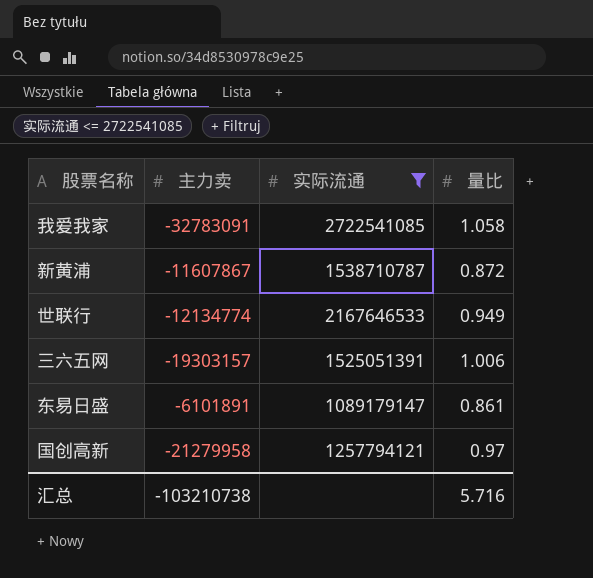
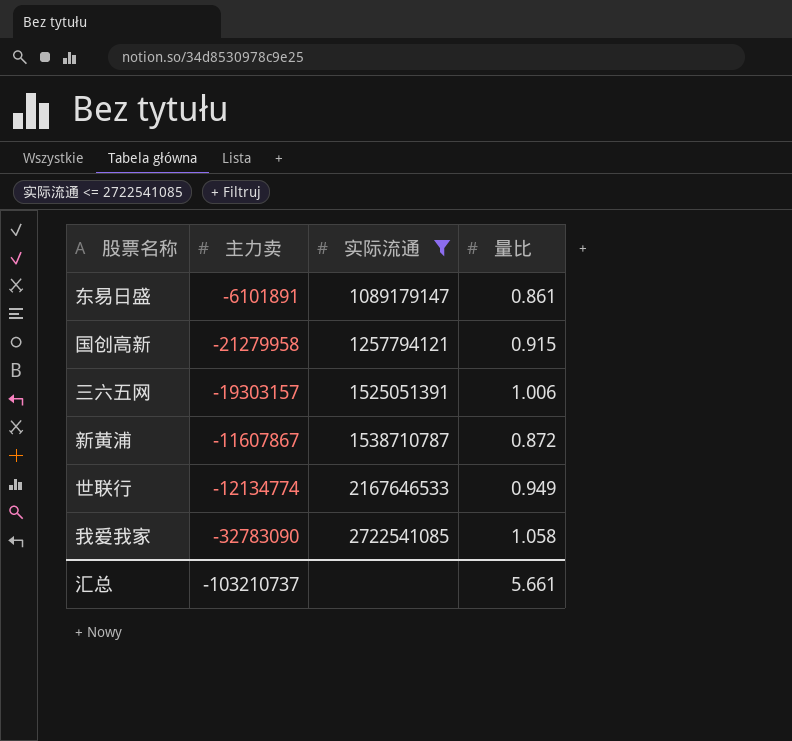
row order: none -> 实际流通 ascending
国创高新 | 量比: 0.97 -> 0.915
我爱我家 | 主力卖: -32783091 -> -32783090
汇总 | 主力卖: -103210738 -> -103210737
汇总 | 量比: 5.716 -> 5.661

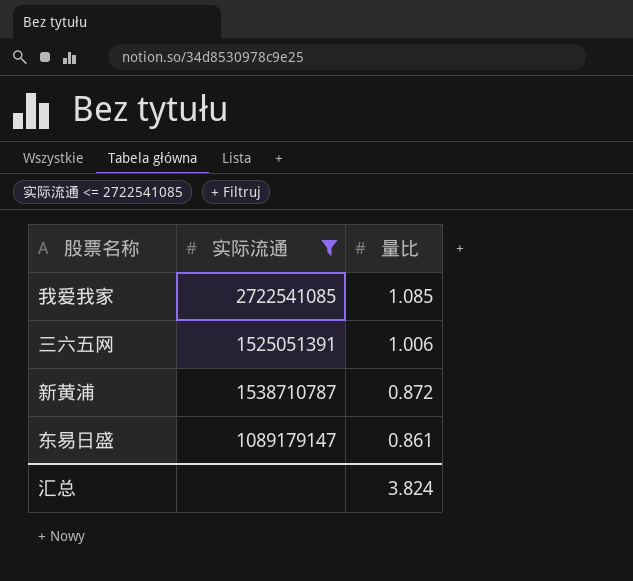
row order: 实际流通 ascending -> 量比 descending
column 主力卖 | position: 2 -> none
row 国创高新: -21279958 | 1257794121 | 0.915 -> none
row 世联行: -12134774 | 2167646533 | 0.949 -> none
我爱我家 | 量比: 1.058 -> 1.085
汇总 | 量比: 5.661 -> 3.824

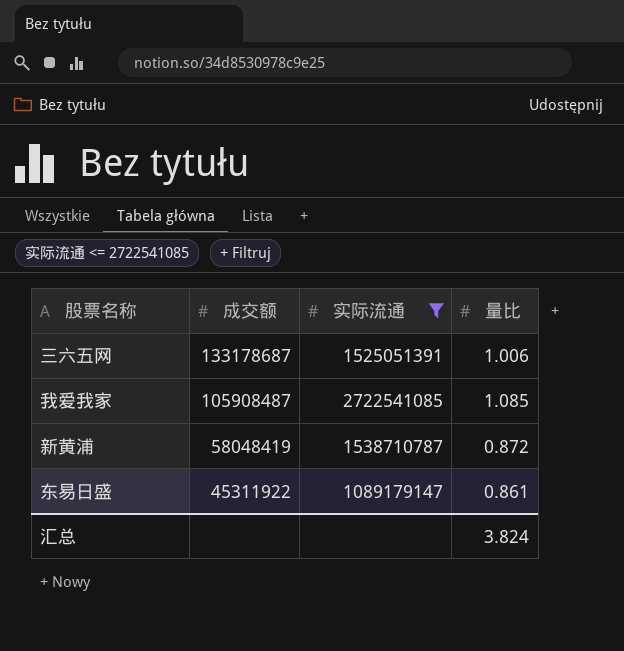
row order: 量比 descending -> 成交额 descending
column 成交额 | position: none -> 2

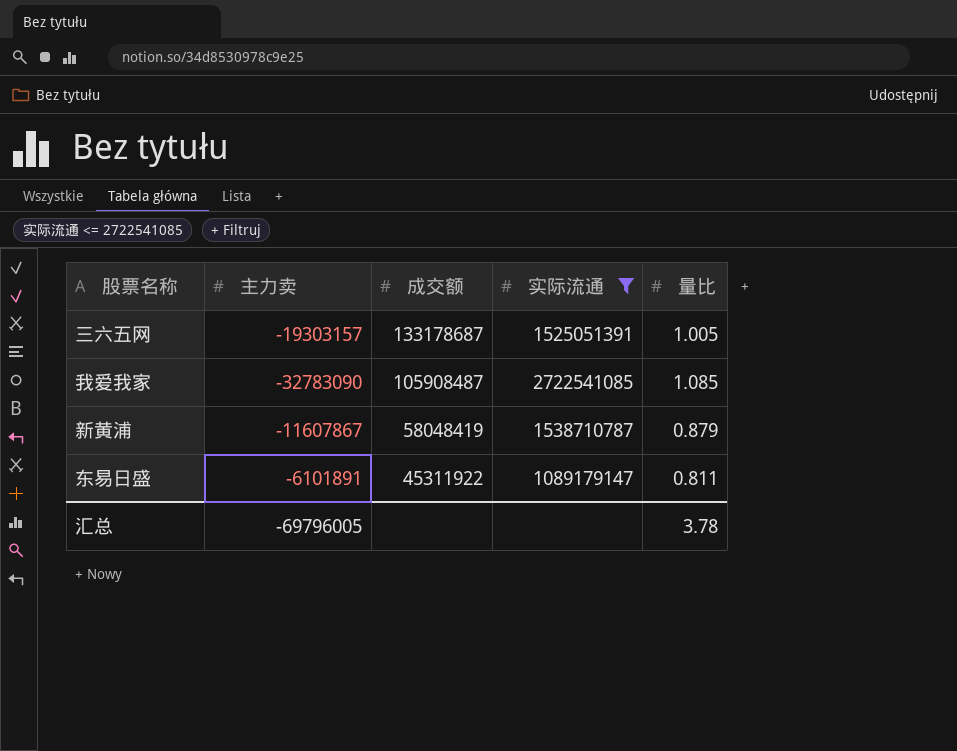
column 主力卖 | position: none -> 2
三六五网 | 量比: 1.006 -> 1.005
新黄浦 | 量比: 0.872 -> 0.879
东易日盛 | 量比: 0.861 -> 0.811
汇总 | 量比: 3.824 -> 3.78

